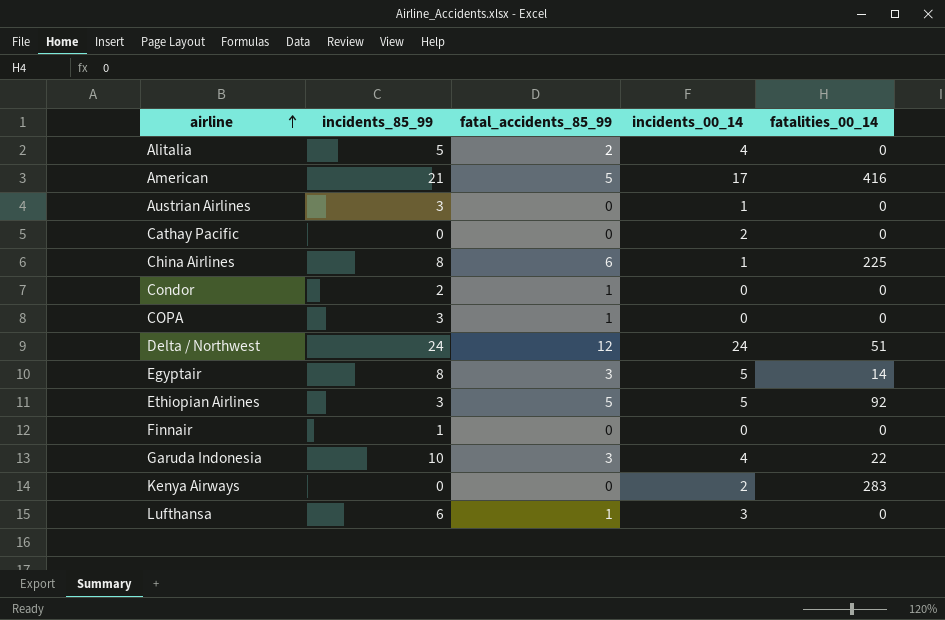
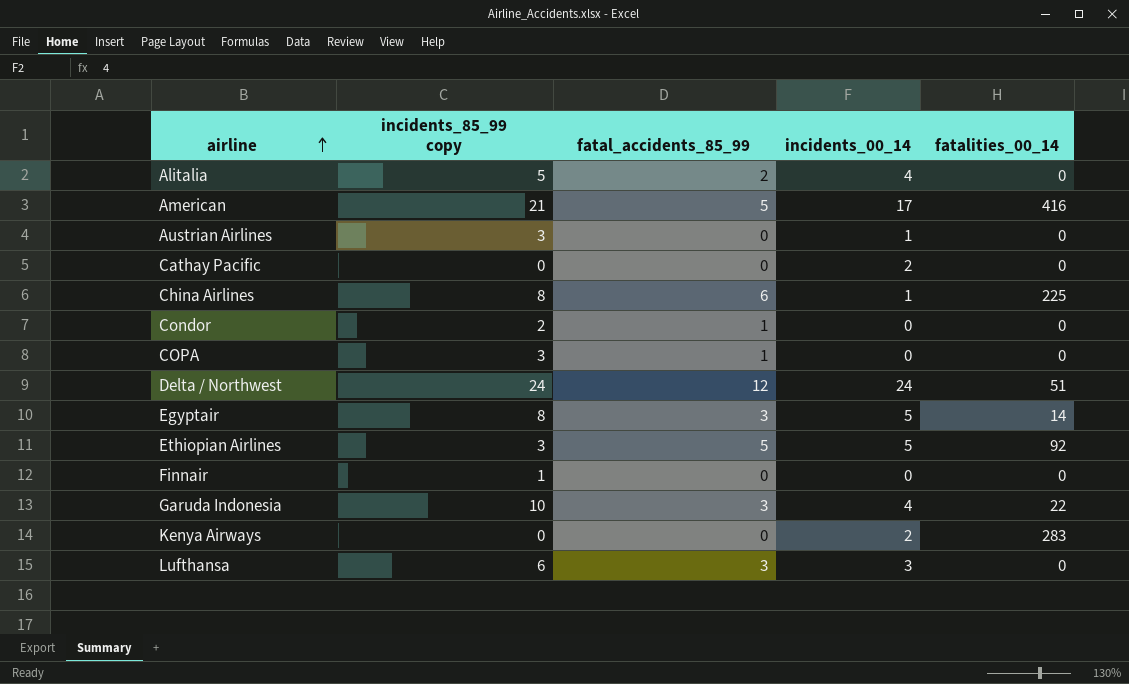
column name: incidents_85_99 -> incidents_85_99 copy
Lufthansa | fatal_accidents_85_99: 1 -> 3

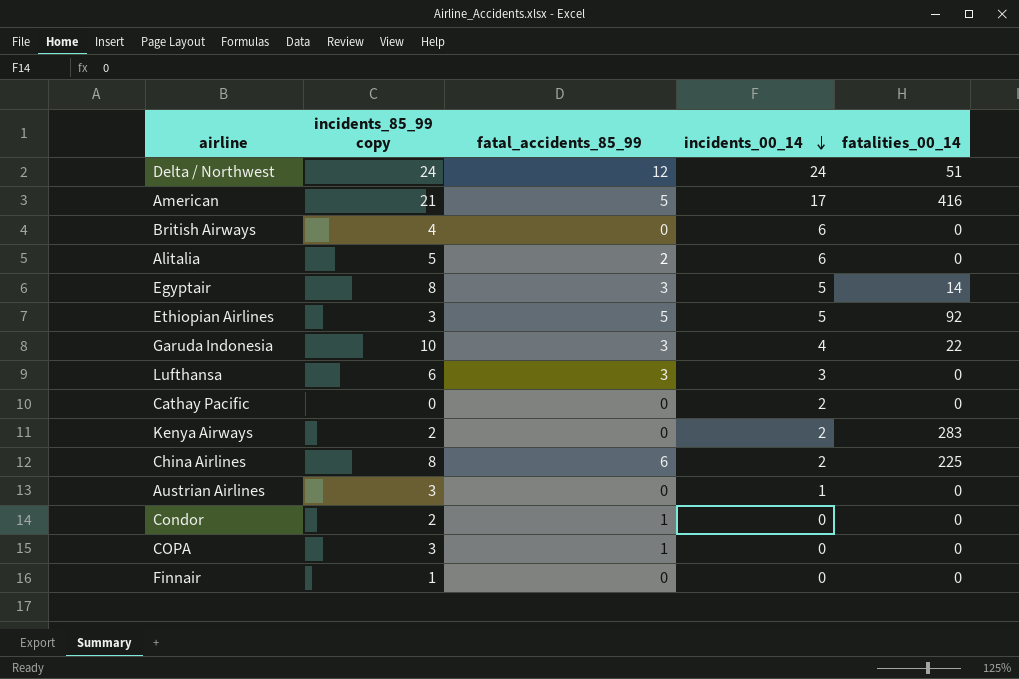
row order: airline ascending -> incidents_00_14 descending
row British Airways: none -> 4 | 0 | 6 | 0
Alitalia | incidents_00_14: 4 -> 6
Kenya Airways | incidents_85_99 copy: 0 -> 2
China Airlines | incidents_00_14: 1 -> 2

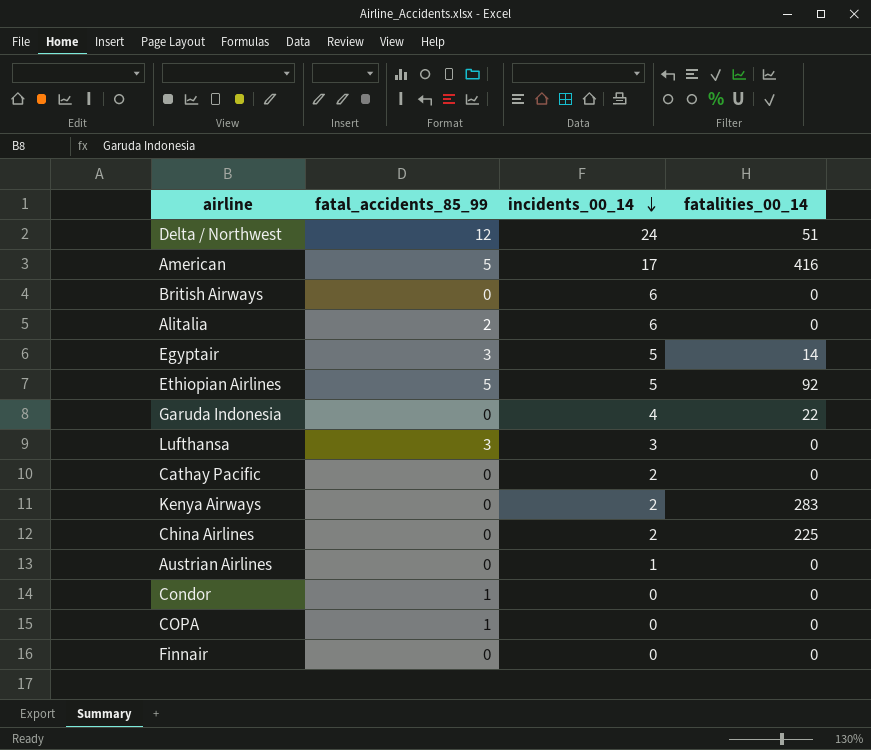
column incidents_85_99 copy | position: 2 -> none
Garuda Indonesia | fatal_accidents_85_99: 3 -> 0
China Airlines | fatal_accidents_85_99: 6 -> 0

